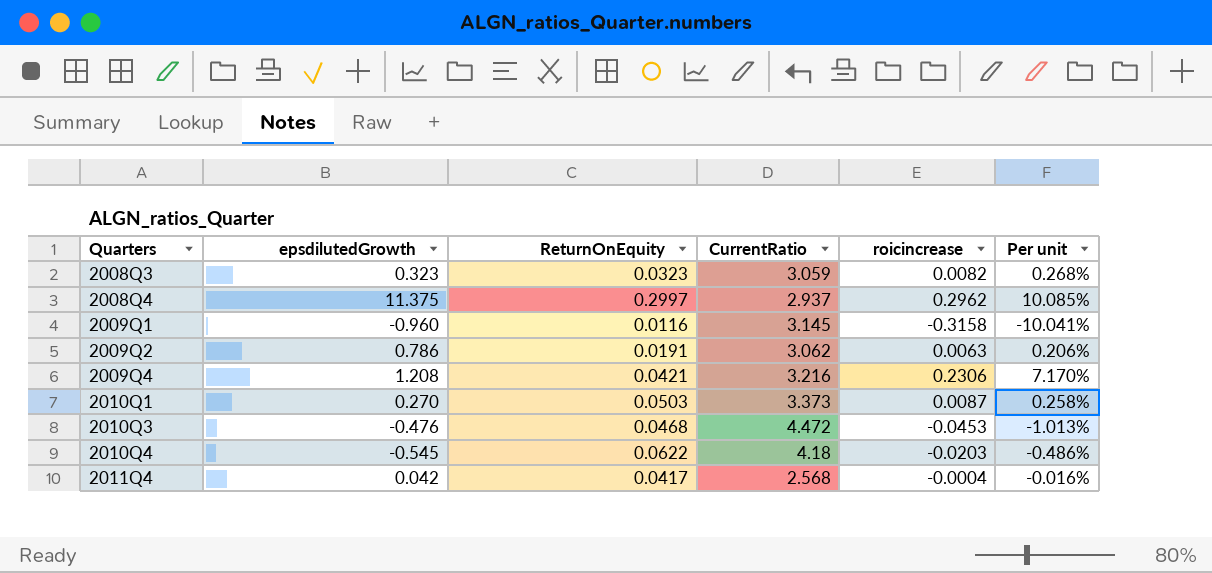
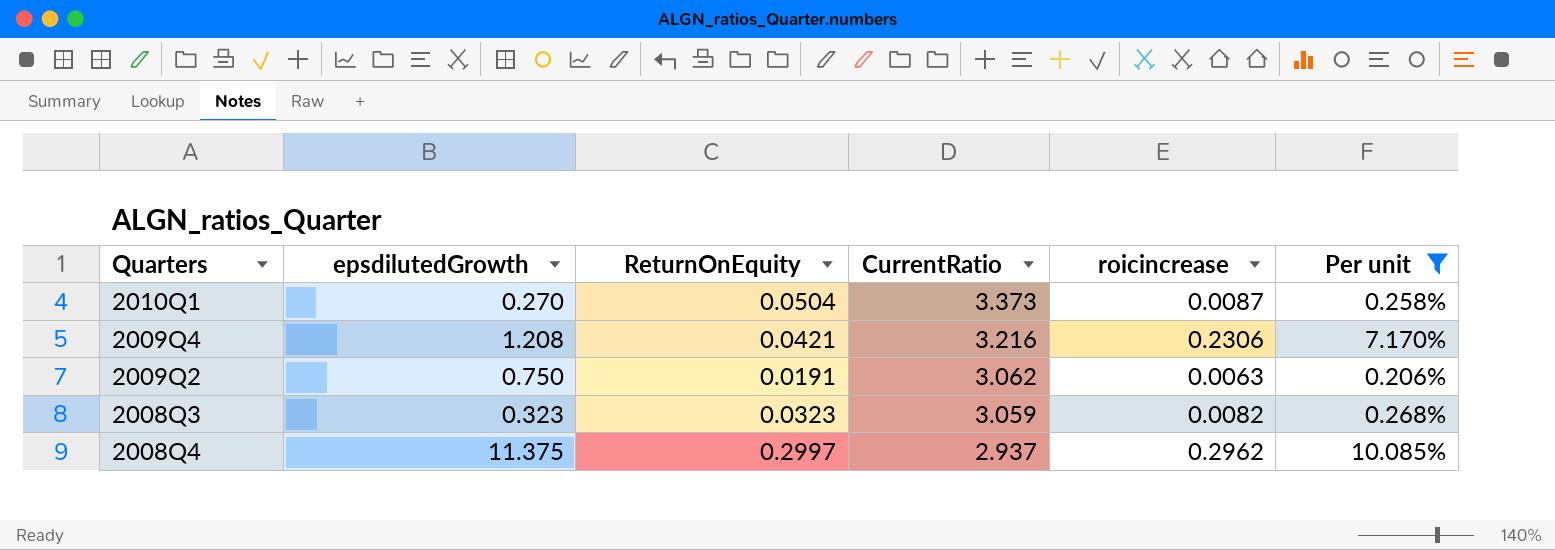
filter: none -> Per unit >= 0.206%
row order: Quarters ascending -> CurrentRatio descending
2010Q1 | ReturnOnEquity: 0.0503 -> 0.0504
2009Q2 | epsdilutedGrowth: 0.786 -> 0.750

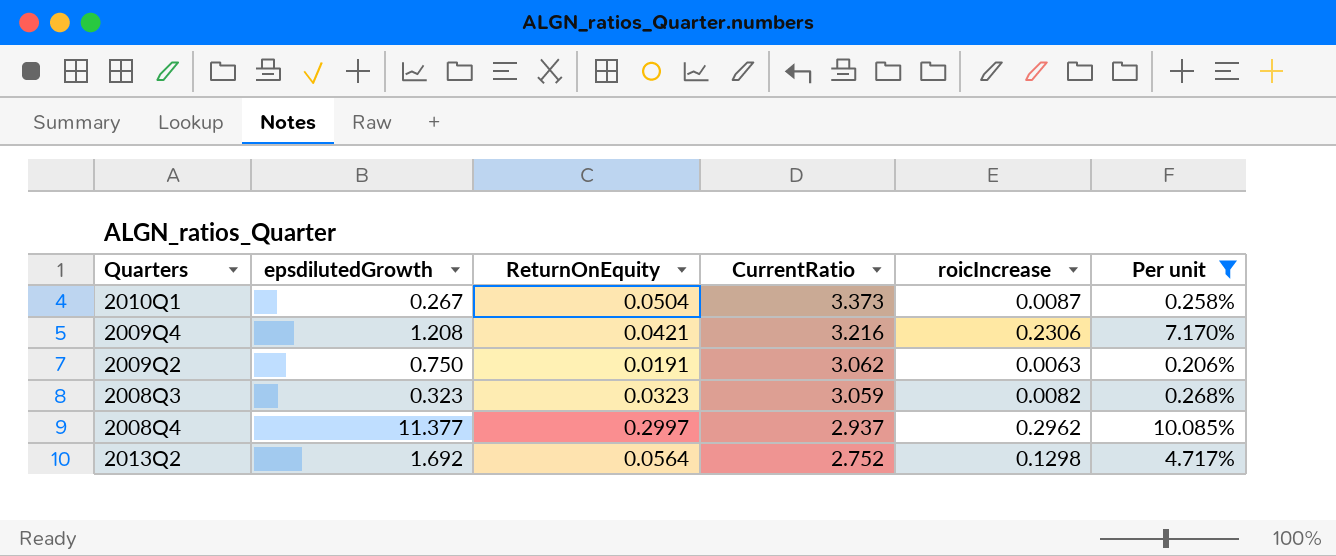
column name: roicincrease -> roicIncrease
2010Q1 | epsdilutedGrowth: 0.270 -> 0.267
2008Q4 | epsdilutedGrowth: 11.375 -> 11.377
row 2013Q2: none -> 1.692 | 0.0564 | 2.752 | 0.1298 | 4.717%

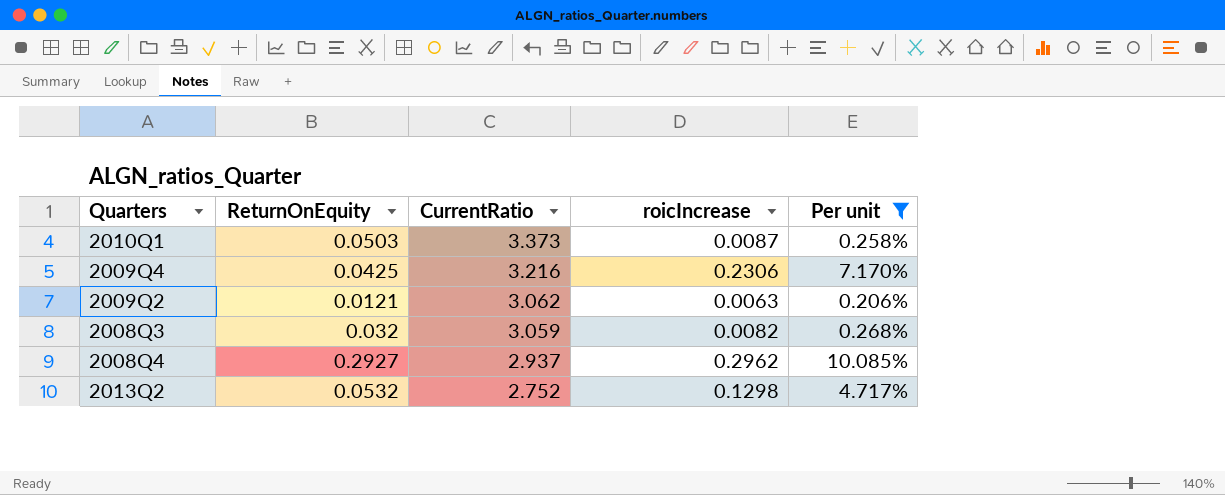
column epsdilutedGrowth | position: 2 -> none
2010Q1 | ReturnOnEquity: 0.0504 -> 0.0503
2009Q4 | ReturnOnEquity: 0.0421 -> 0.0425
2009Q2 | ReturnOnEquity: 0.0191 -> 0.0121
2008Q3 | ReturnOnEquity: 0.0323 -> 0.032
2008Q4 | ReturnOnEquity: 0.2997 -> 0.2927
2013Q2 | ReturnOnEquity: 0.0564 -> 0.0532

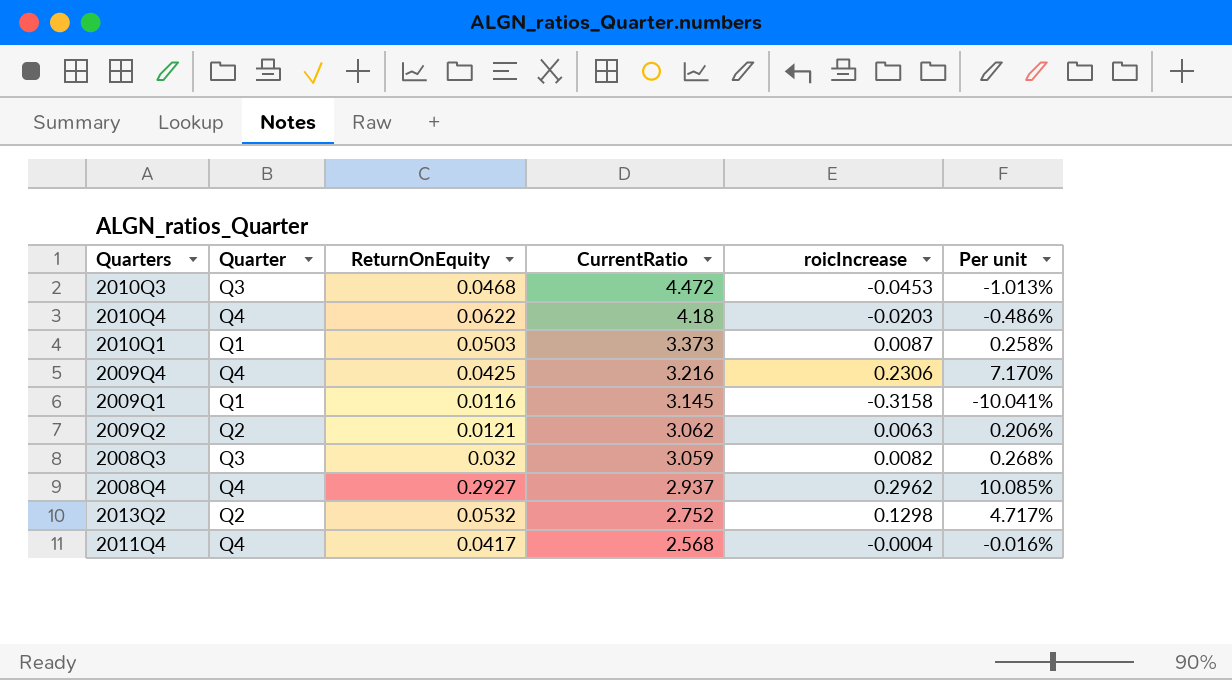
filter: Per unit >= 0.206% -> none
column Quarter | position: none -> 2

